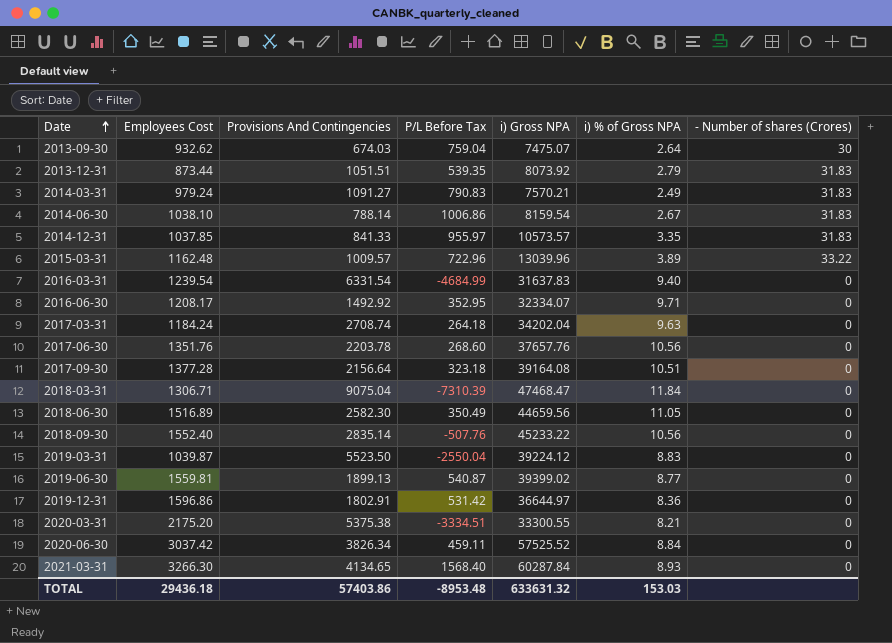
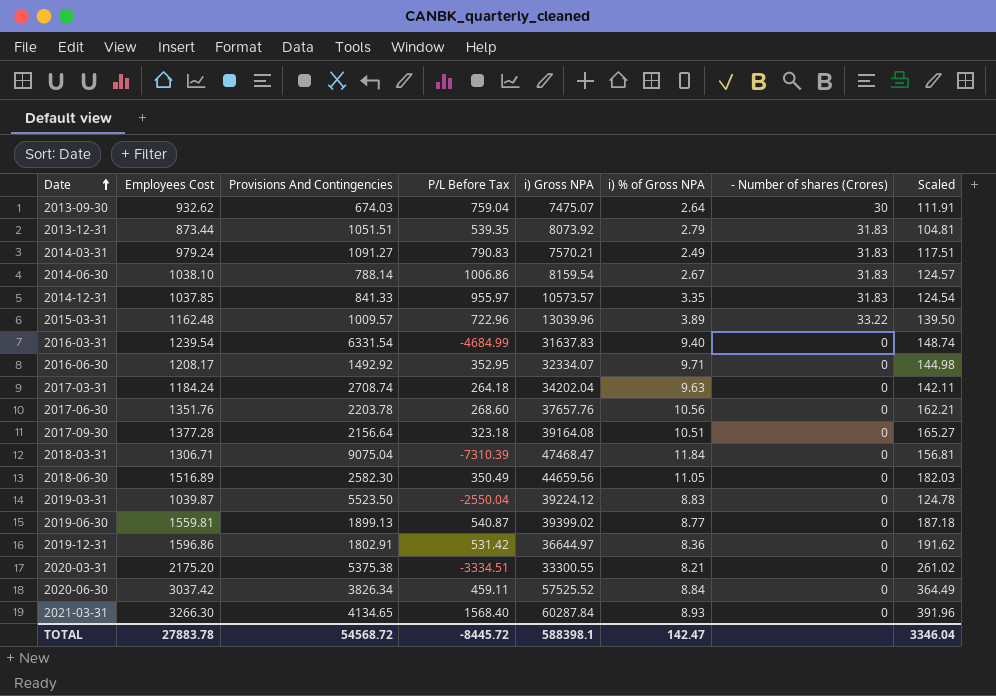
column Scaled | formula: none -> [Employees Cost] * 0.12
row 2018-09-30: 1552.40 | 2835.14 | -507.76 | 45233.22 | 10.56 | 0 -> none
TOTAL | Employees Cost: 29436.18 -> 27883.78
TOTAL | Provisions And Contingencies: 57403.86 -> 54568.72
TOTAL | P/L Before Tax: -8953.48 -> -8445.72
TOTAL | i) Gross NPA: 633631.32 -> 588398.1
TOTAL | i) % of Gross NPA: 153.03 -> 142.47

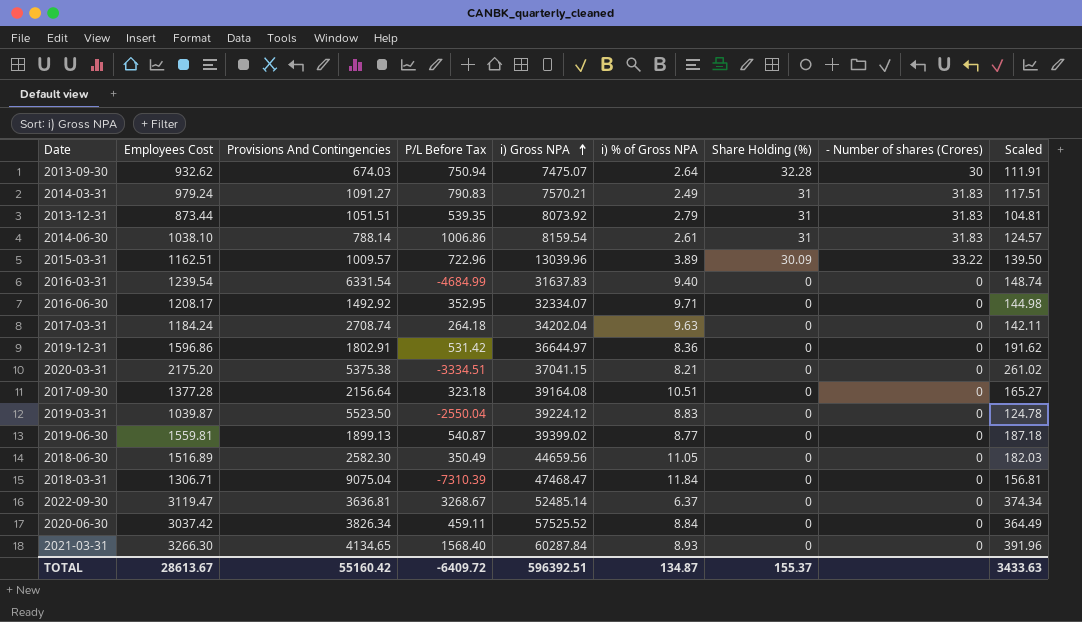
row order: Date ascending -> i) Gross NPA ascending
column Share Holding (%) | position: none -> 7
row 2014-12-31: 1037.85 | 841.33 | 955.97 | 10573.57 | 3.35 | 31.83 | 124.54 -> none
row 2017-06-30: 1351.76 | 2203.78 | 268.60 | 37657.76 | 10.56 | 0 | 162.21 -> none
2013-09-30 | P/L Before Tax: 759.04 -> 750.94
2014-06-30 | i) % of Gross NPA: 2.67 -> 2.61
2015-03-31 | Employees Cost: 1162.48 -> 1162.51
2020-03-31 | i) Gross NPA: 33300.55 -> 37041.15
row 2022-09-30: none -> 3119.47 | 3636.81 | 3268.67 | 52485.14 | 6.37 | 0 | 0 | 374.34
TOTAL | Employees Cost: 27883.78 -> 28613.67
TOTAL | Provisions And Contingencies: 54568.72 -> 55160.42
TOTAL | P/L Before Tax: -8445.72 -> -6409.72
TOTAL | i) Gross NPA: 588398.1 -> 596392.51
TOTAL | i) % of Gross NPA: 142.47 -> 134.87
TOTAL | Scaled: 3346.04 -> 3433.63

